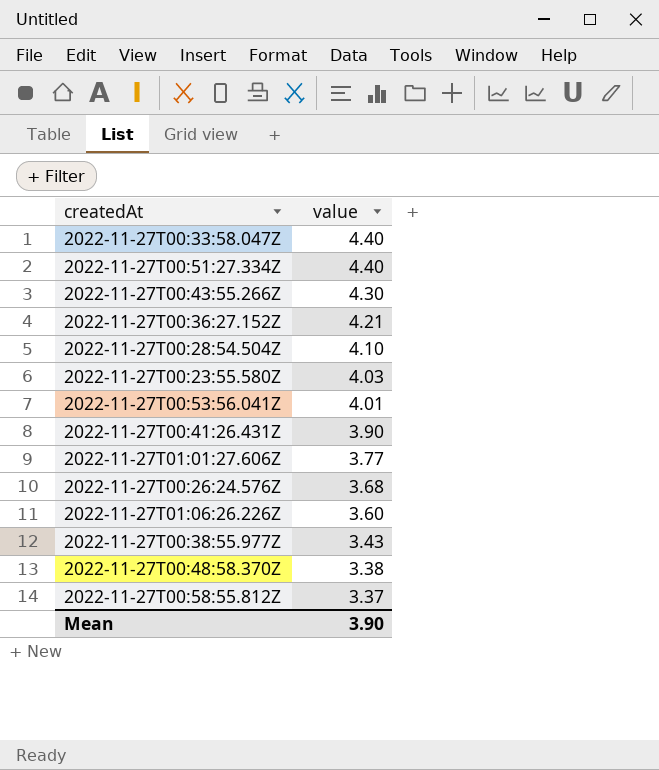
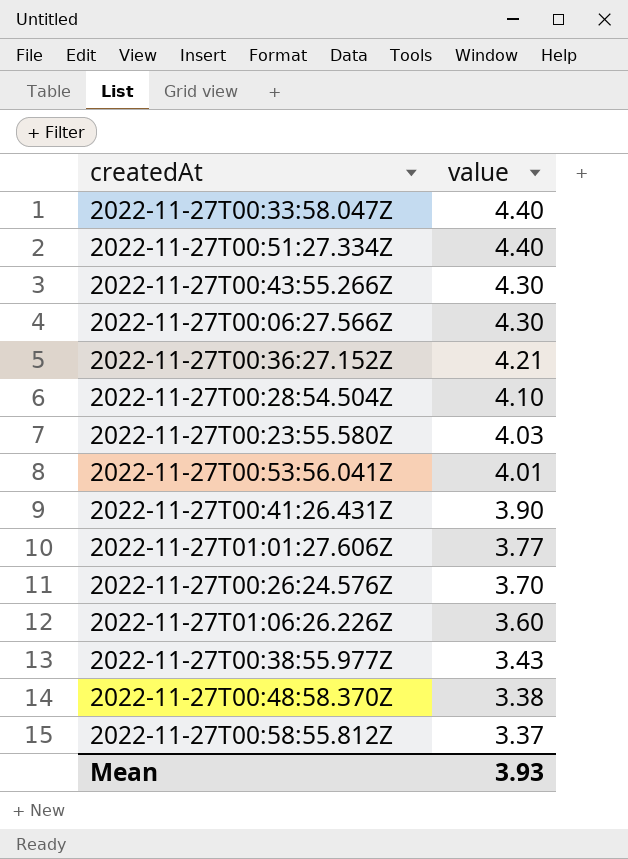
row 2022-11-27T00:06:27.566Z: none -> 4.30
2022-11-27T00:26:24.576Z | value: 3.68 -> 3.70
Mean | value: 3.90 -> 3.93

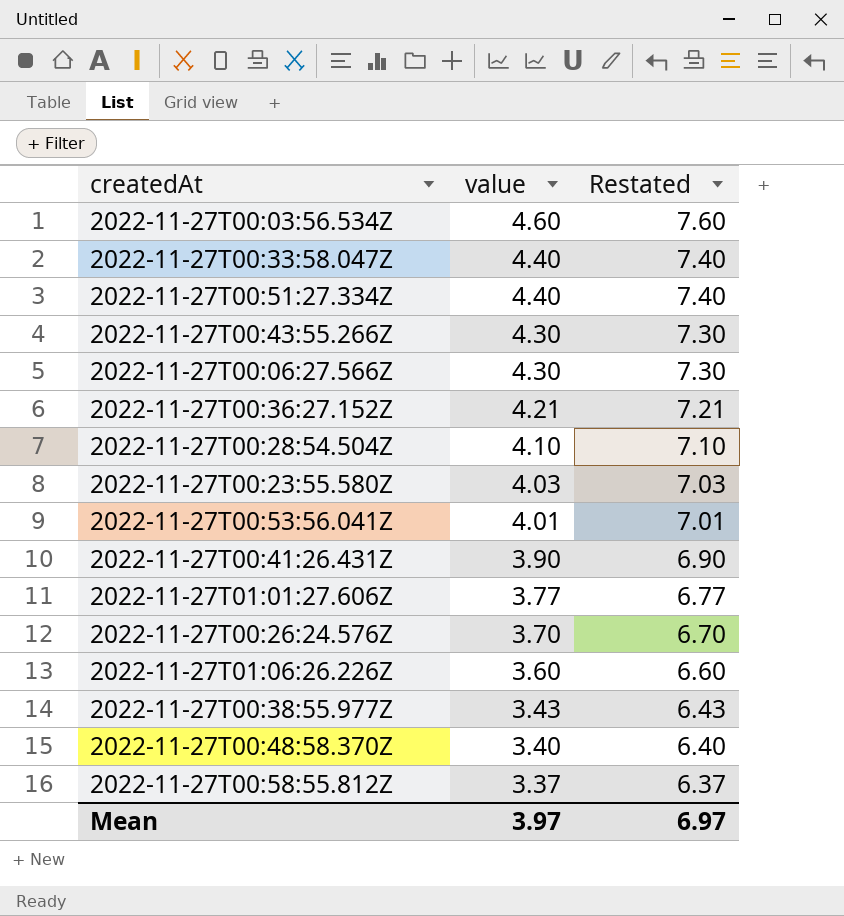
column Restated | formula: none -> [value] + 3
row 2022-11-27T00:03:56.534Z: none -> 4.60 | 7.60
2022-11-27T00:48:58.370Z | value: 3.38 -> 3.40
Mean | value: 3.93 -> 3.97

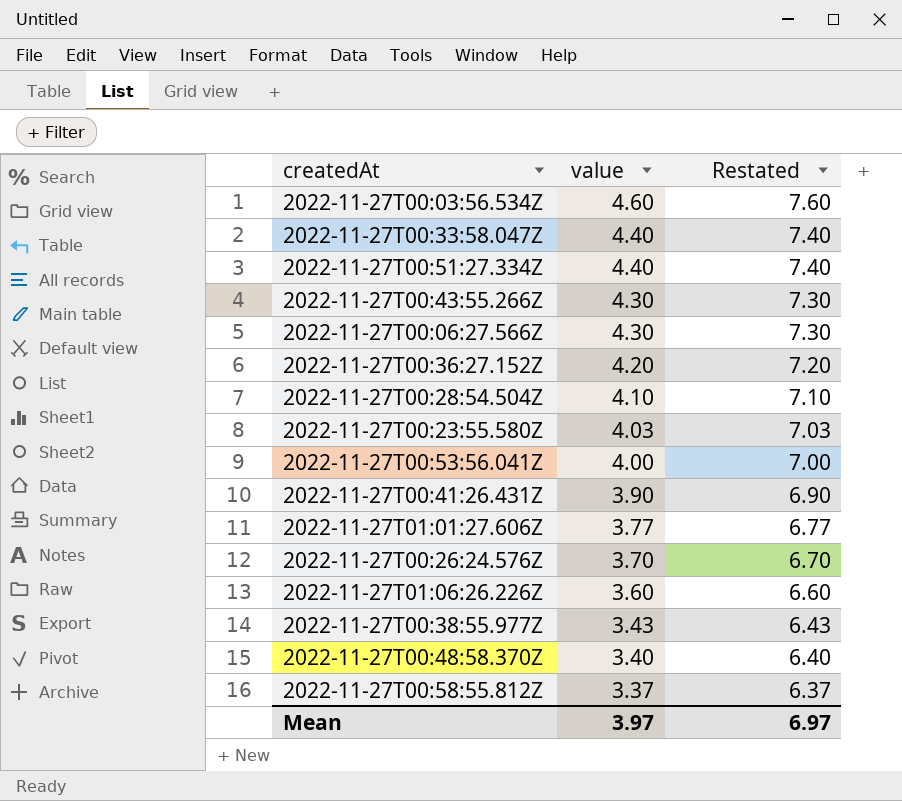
2022-11-27T00:36:27.152Z | value: 4.21 -> 4.20
2022-11-27T00:36:27.152Z | Restated: 7.21 -> 7.20
2022-11-27T00:53:56.041Z | value: 4.01 -> 4.00
2022-11-27T00:53:56.041Z | Restated: 7.01 -> 7.00

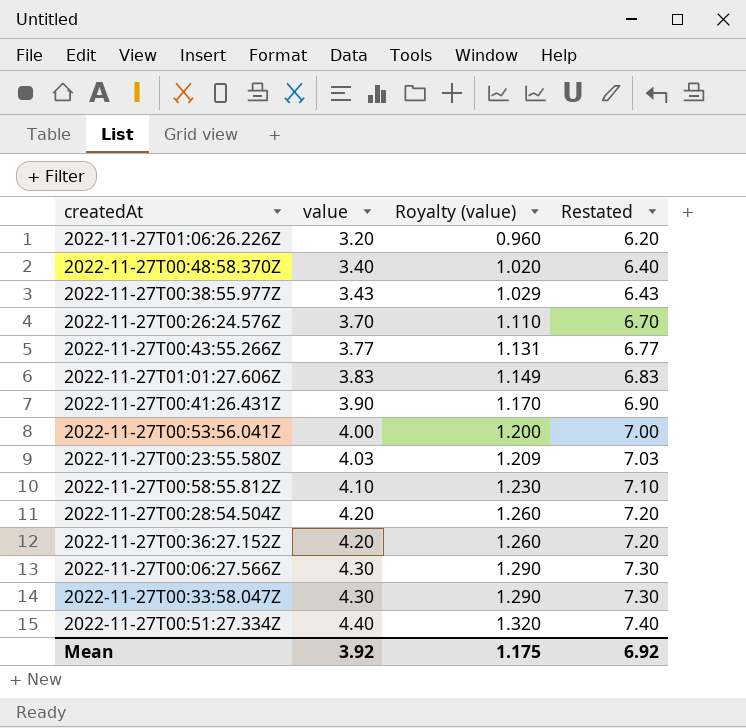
row order: value descending -> value ascending
column Royalty (value) | formula: none -> [value] * 0.3
row 2022-11-27T00:03:56.534Z: 4.60 | 7.60 -> none
2022-11-27T01:06:26.226Z | value: 3.60 -> 3.20
2022-11-27T01:06:26.226Z | Restated: 6.60 -> 6.20
2022-11-27T00:43:55.266Z | value: 4.30 -> 3.77
2022-11-27T00:43:55.266Z | Restated: 7.30 -> 6.77
2022-11-27T01:01:27.606Z | value: 3.77 -> 3.83
2022-11-27T01:01:27.606Z | Restated: 6.77 -> 6.83
2022-11-27T00:58:55.812Z | value: 3.37 -> 4.10
2022-11-27T00:58:55.812Z | Restated: 6.37 -> 7.10
2022-11-27T00:28:54.504Z | value: 4.10 -> 4.20
2022-11-27T00:28:54.504Z | Restated: 7.10 -> 7.20
2022-11-27T00:33:58.047Z | value: 4.40 -> 4.30
2022-11-27T00:33:58.047Z | Restated: 7.40 -> 7.30
Mean | value: 3.97 -> 3.92
Mean | Restated: 6.97 -> 6.92

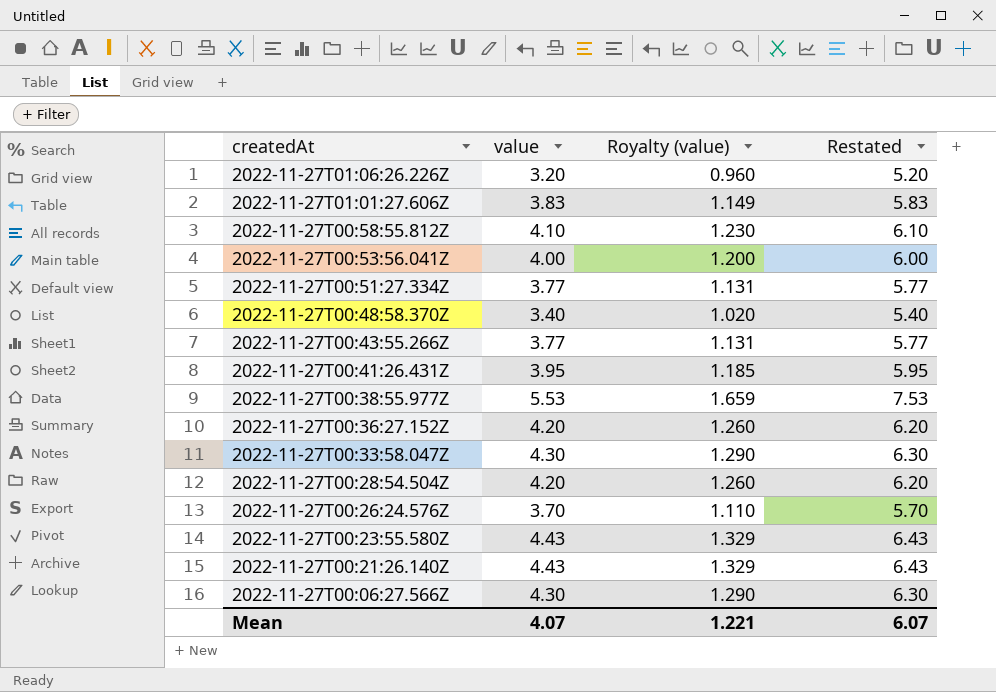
row order: value ascending -> createdAt descending
column Restated | formula: [value] + 3 -> [value] + 2
2022-11-27T00:51:27.334Z | value: 4.40 -> 3.77
2022-11-27T00:51:27.334Z | Royalty (value): 1.320 -> 1.131
2022-11-27T00:41:26.431Z | value: 3.90 -> 3.95
2022-11-27T00:41:26.431Z | Royalty (value): 1.170 -> 1.185
2022-11-27T00:38:55.977Z | value: 3.43 -> 5.53
2022-11-27T00:38:55.977Z | Royalty (value): 1.029 -> 1.659
2022-11-27T00:23:55.580Z | value: 4.03 -> 4.43
2022-11-27T00:23:55.580Z | Royalty (value): 1.209 -> 1.329
row 2022-11-27T00:21:26.140Z: none -> 4.43 | 1.329 | 6.43
Mean | value: 3.92 -> 4.07
Mean | Royalty (value): 1.175 -> 1.221
Mean | Restated: 6.92 -> 6.07

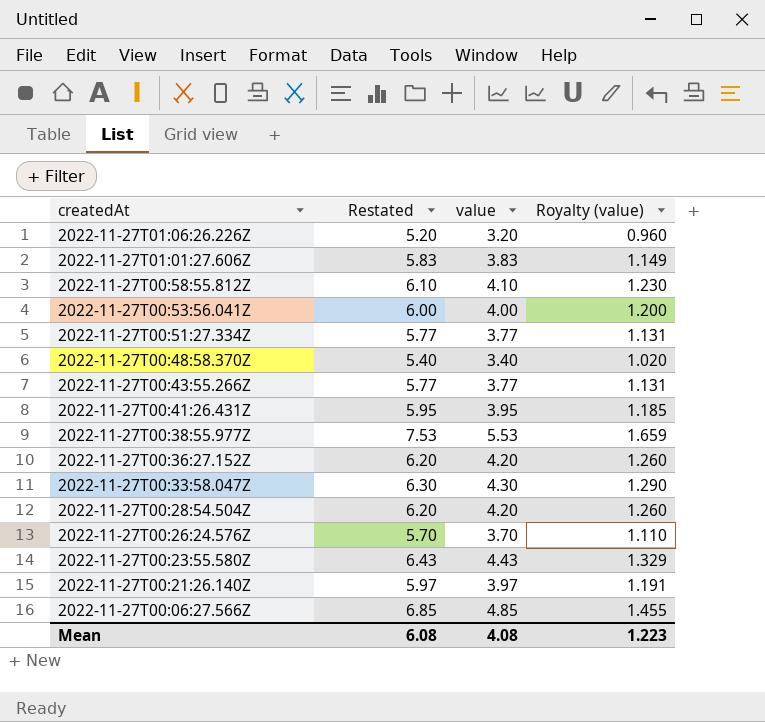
column Restated | position: 4 -> 2
2022-11-27T00:21:26.140Z | Restated: 6.43 -> 5.97
2022-11-27T00:21:26.140Z | value: 4.43 -> 3.97
2022-11-27T00:21:26.140Z | Royalty (value): 1.329 -> 1.191
2022-11-27T00:06:27.566Z | Restated: 6.30 -> 6.85
2022-11-27T00:06:27.566Z | value: 4.30 -> 4.85
2022-11-27T00:06:27.566Z | Royalty (value): 1.290 -> 1.455
Mean | Restated: 6.07 -> 6.08
Mean | value: 4.07 -> 4.08
Mean | Royalty (value): 1.221 -> 1.223

